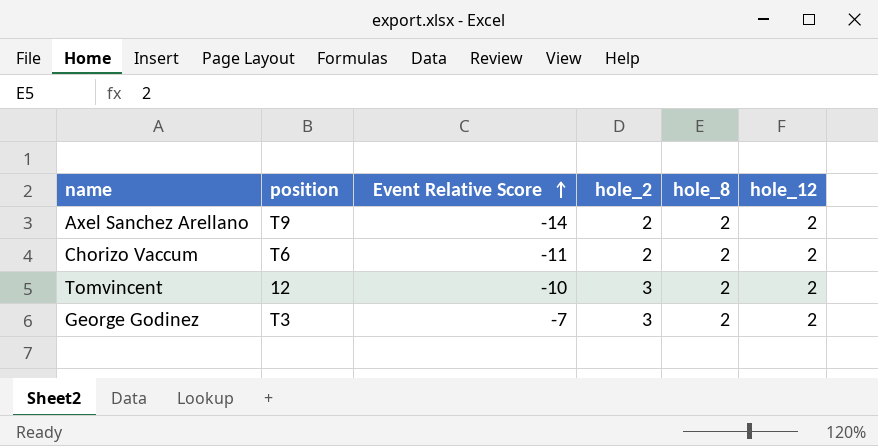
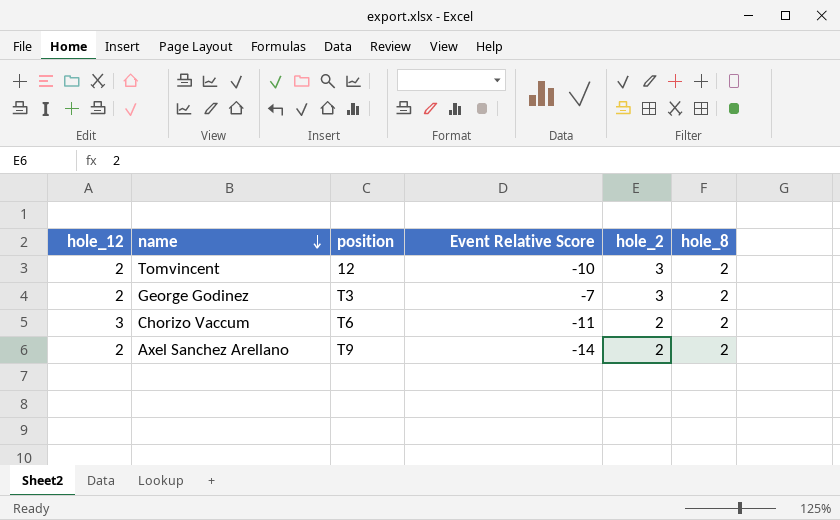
row order: Event Relative Score ascending -> name descending
column hole_12 | position: 6 -> 1
Chorizo Vaccum | hole_12: 2 -> 3

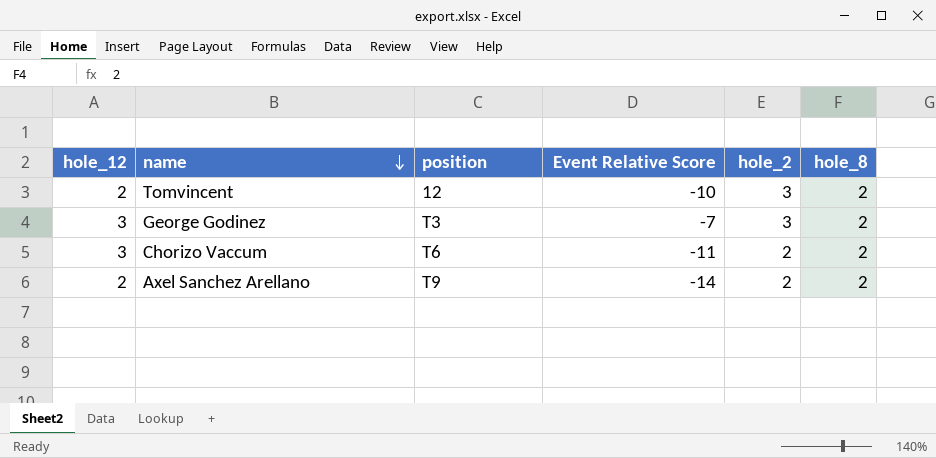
George Godinez | hole_12: 2 -> 3

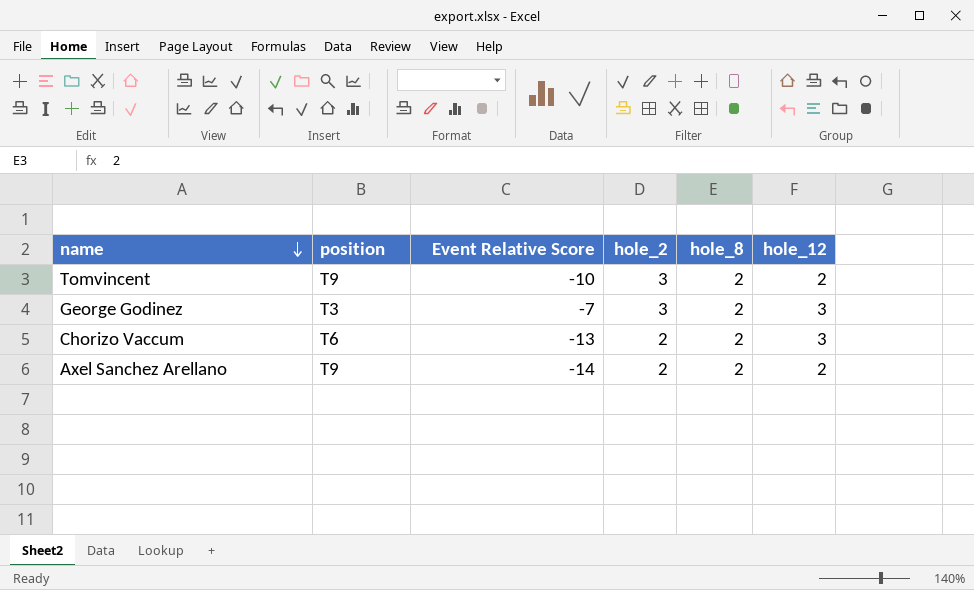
column hole_12 | position: 1 -> 6
Tomvincent | position: 12 -> T9
Chorizo Vaccum | Event Relative Score: -11 -> -13

